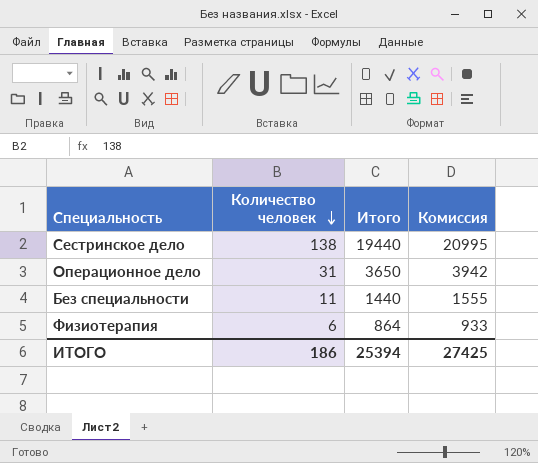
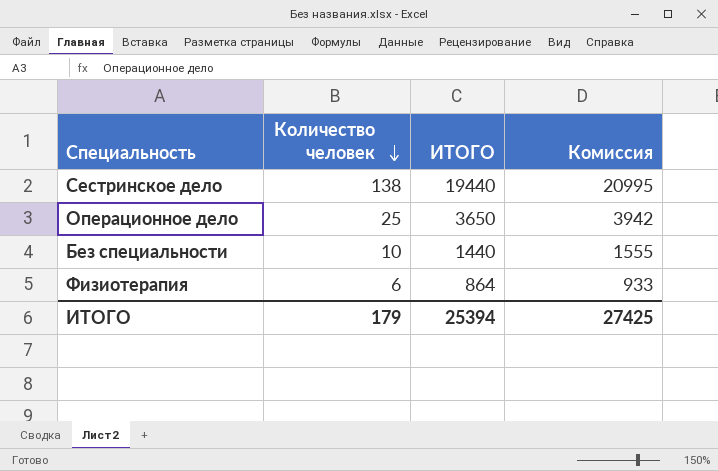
column name: Итого -> ИТОГО
Операционное дело | Количество человек: 31 -> 25
Без специальности | Количество человек: 11 -> 10
ИТОГО | Количество человек: 186 -> 179

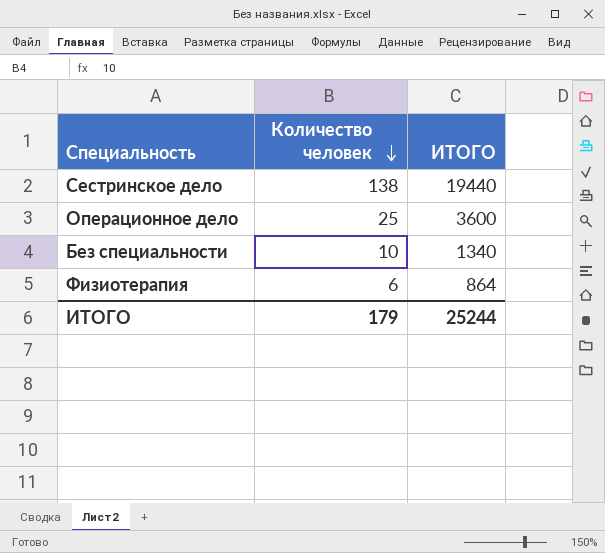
column Комиссия | formula: [ИТОГО] * 1,08 -> none
Операционное дело | ИТОГО: 3650 -> 3600
Без специальности | ИТОГО: 1440 -> 1340
ИТОГО | ИТОГО: 25394 -> 25244

